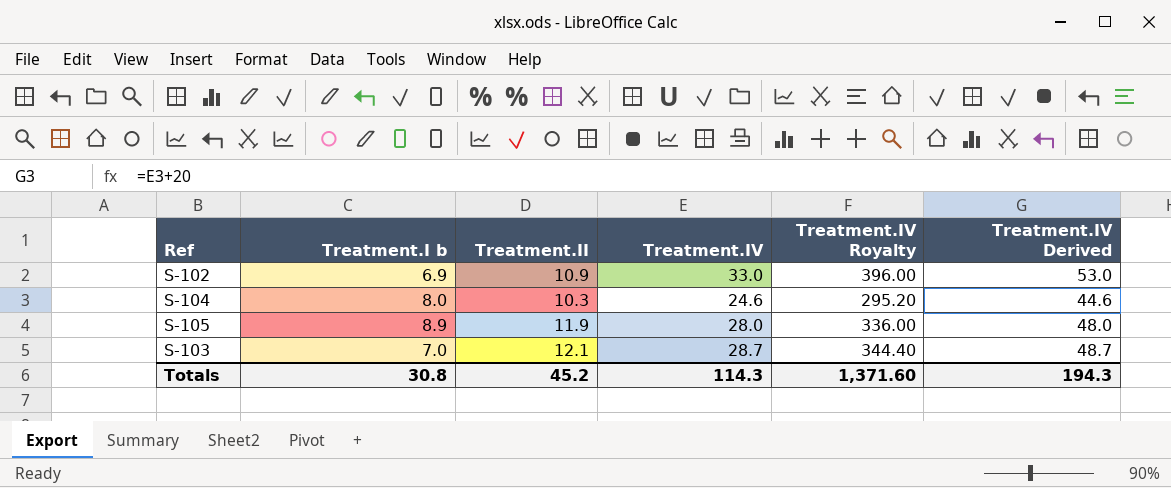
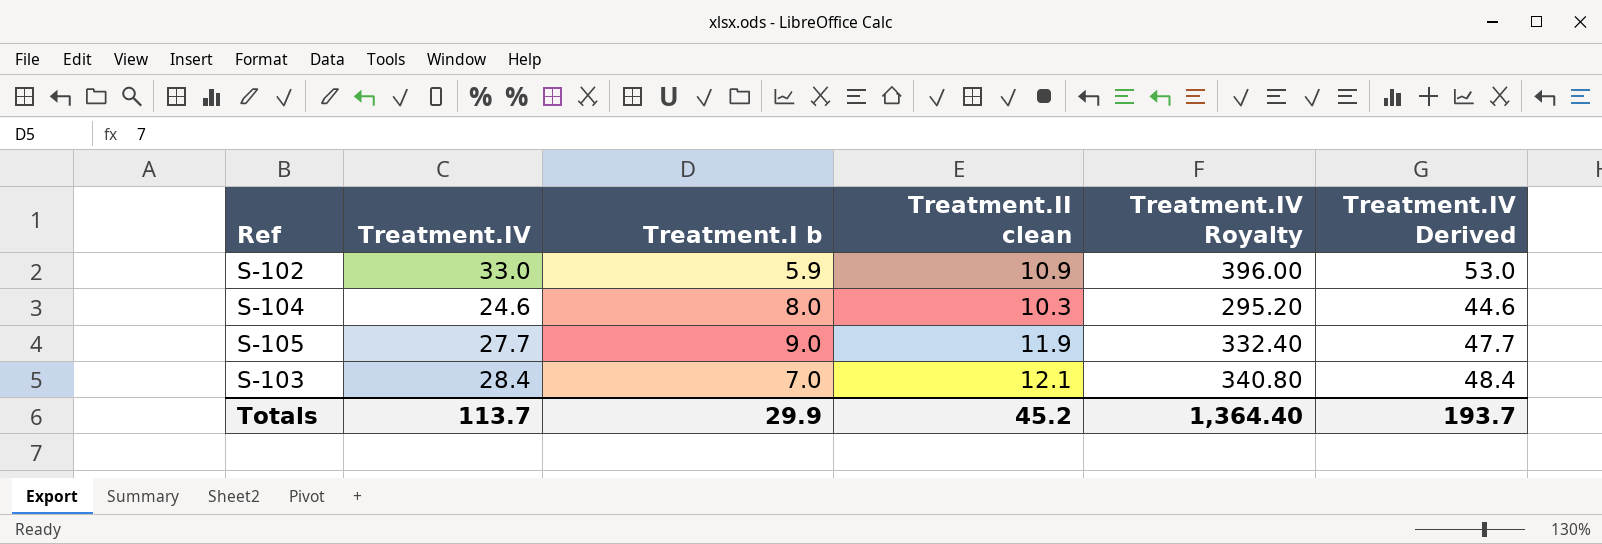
column Treatment.IV | position: 4 -> 2
column name: Treatment.II -> Treatment.II clean
S-102 | Treatment.I b: 6.9 -> 5.9
S-105 | Treatment.IV: 28.0 -> 27.7
S-105 | Treatment.I b: 8.9 -> 9.0
S-105 | Treatment.IV Royalty: 336.00 -> 332.40
S-105 | Treatment.IV Derived: 48.0 -> 47.7
S-103 | Treatment.IV: 28.7 -> 28.4
S-103 | Treatment.IV Royalty: 344.40 -> 340.80
S-103 | Treatment.IV Derived: 48.7 -> 48.4
Totals | Treatment.IV: 114.3 -> 113.7
Totals | Treatment.I b: 30.8 -> 29.9
Totals | Treatment.IV Royalty: 1,371.60 -> 1,364.40
Totals | Treatment.IV Derived: 194.3 -> 193.7

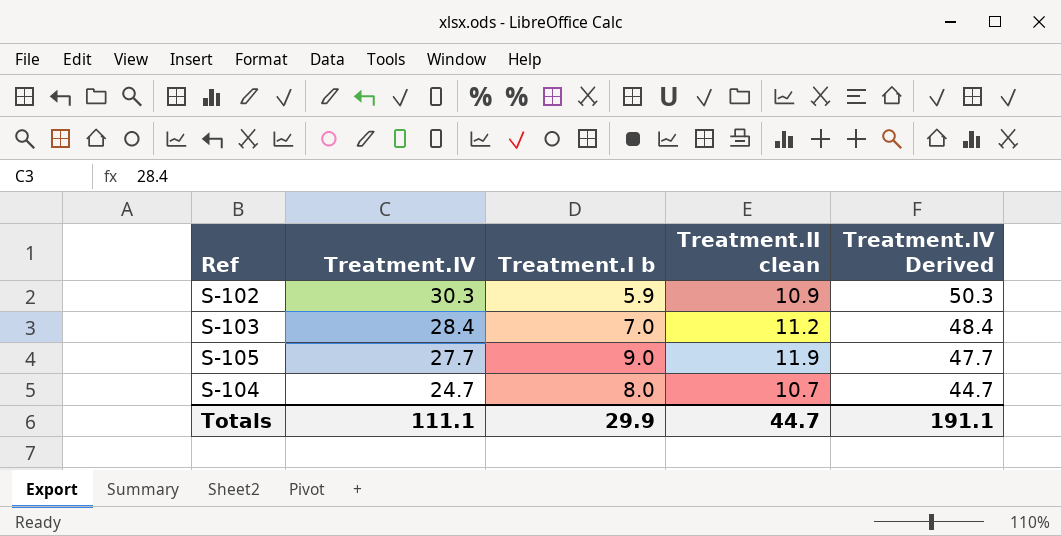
row order: none -> Treatment.IV descending
column Treatment.IV Royalty | formula: [Treatment.IV] * 12 -> none
S-102 | Treatment.IV: 33.0 -> 30.3
S-102 | Treatment.IV Derived: 53.0 -> 50.3
S-103 | Treatment.II clean: 12.1 -> 11.2
S-104 | Treatment.IV: 24.6 -> 24.7
S-104 | Treatment.II clean: 10.3 -> 10.7
S-104 | Treatment.IV Derived: 44.6 -> 44.7
Totals | Treatment.IV: 113.7 -> 111.1
Totals | Treatment.II clean: 45.2 -> 44.7
Totals | Treatment.IV Derived: 193.7 -> 191.1

